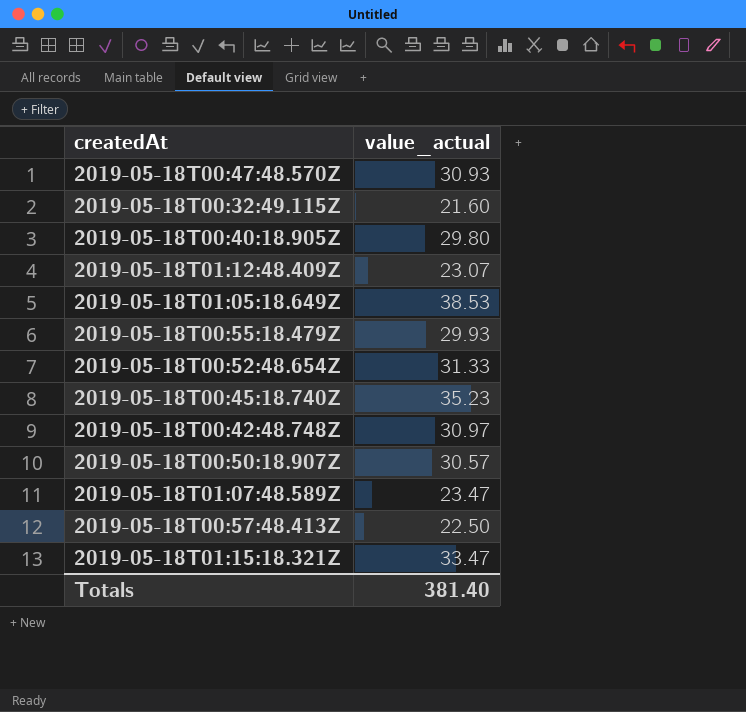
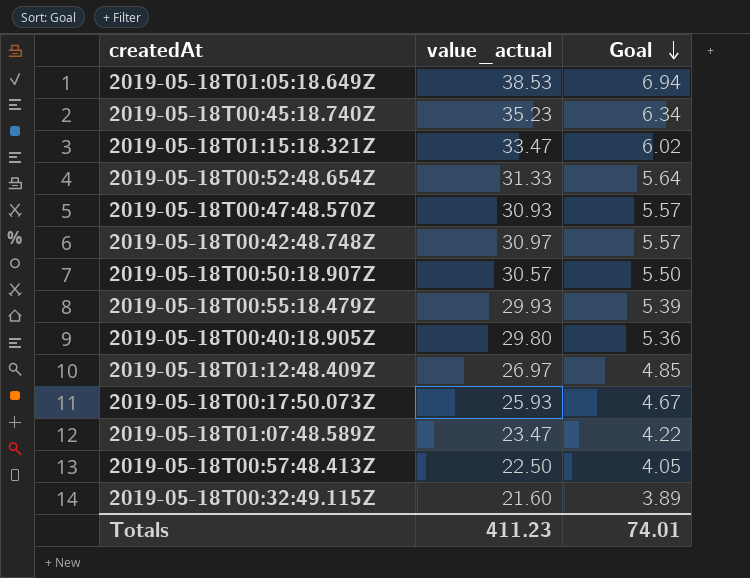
row order: none -> Goal descending
column Goal | formula: none -> [value_actual] * 0.18
2019-05-18T01:12:48.409Z | value_actual: 23.07 -> 26.97
row 2019-05-18T00:17:50.073Z: none -> 25.93 | 4.67
Totals | value_actual: 381.40 -> 411.23

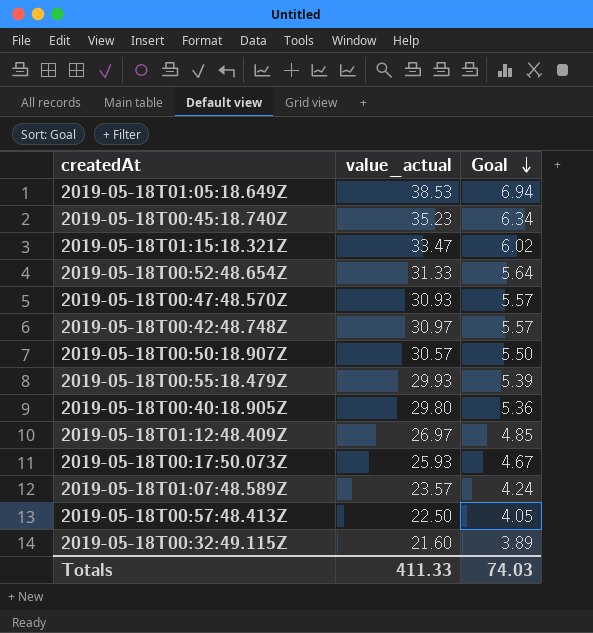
2019-05-18T01:07:48.589Z | value_actual: 23.47 -> 23.57
2019-05-18T01:07:48.589Z | Goal: 4.22 -> 4.24
Totals | value_actual: 411.23 -> 411.33
Totals | Goal: 74.01 -> 74.03

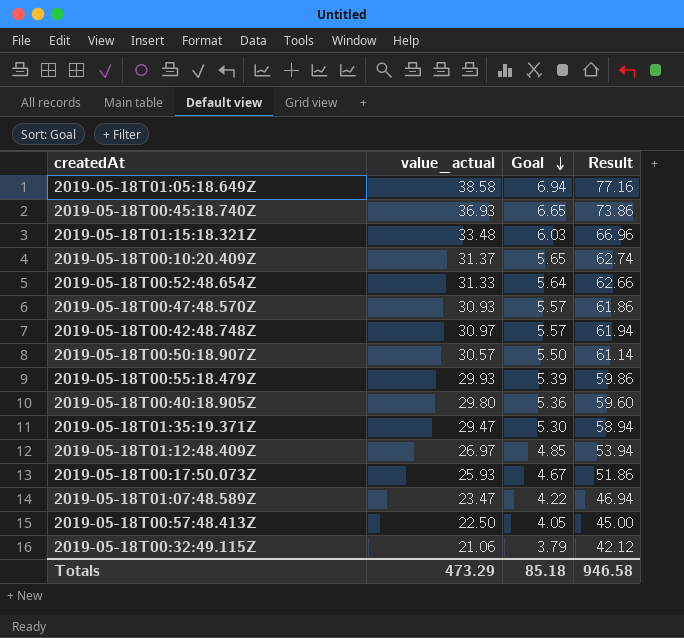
column Result | formula: none -> [value_actual] * 2
2019-05-18T01:05:18.649Z | value_actual: 38.53 -> 38.58
2019-05-18T00:45:18.740Z | value_actual: 35.23 -> 36.93
2019-05-18T00:45:18.740Z | Goal: 6.34 -> 6.65
2019-05-18T01:15:18.321Z | value_actual: 33.47 -> 33.48
2019-05-18T01:15:18.321Z | Goal: 6.02 -> 6.03
row 2019-05-18T00:10:20.409Z: none -> 31.37 | 5.65 | 62.74
row 2019-05-18T01:35:19.371Z: none -> 29.47 | 5.30 | 58.94
2019-05-18T01:07:48.589Z | value_actual: 23.57 -> 23.47
2019-05-18T01:07:48.589Z | Goal: 4.24 -> 4.22
2019-05-18T00:32:49.115Z | value_actual: 21.60 -> 21.06
2019-05-18T00:32:49.115Z | Goal: 3.89 -> 3.79
Totals | value_actual: 411.33 -> 473.29
Totals | Goal: 74.03 -> 85.18

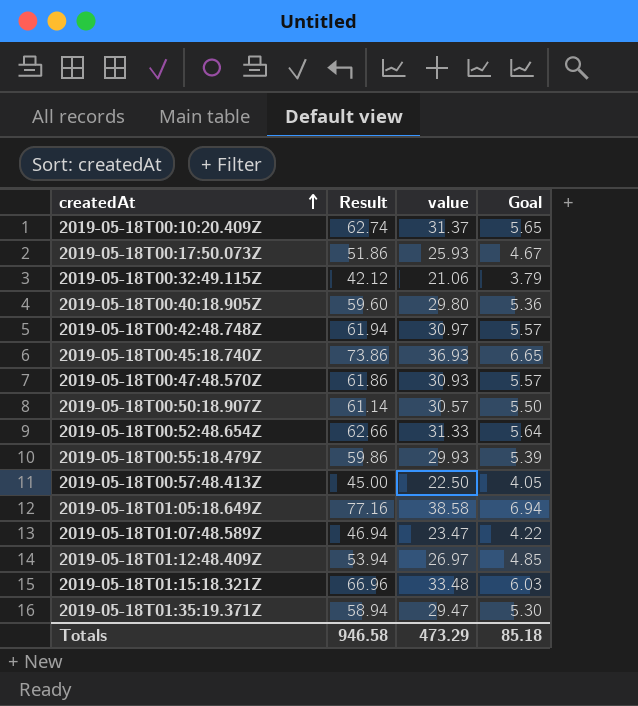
row order: Goal descending -> createdAt ascending
column Result | position: 4 -> 2
column name: value_actual -> value

